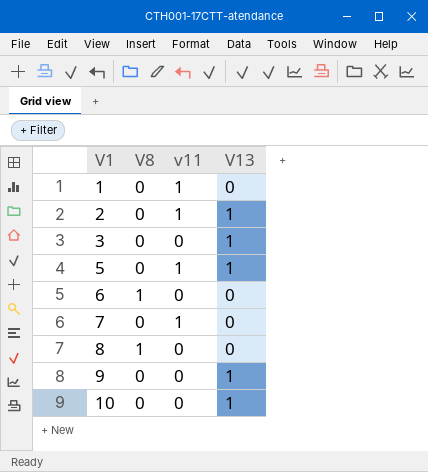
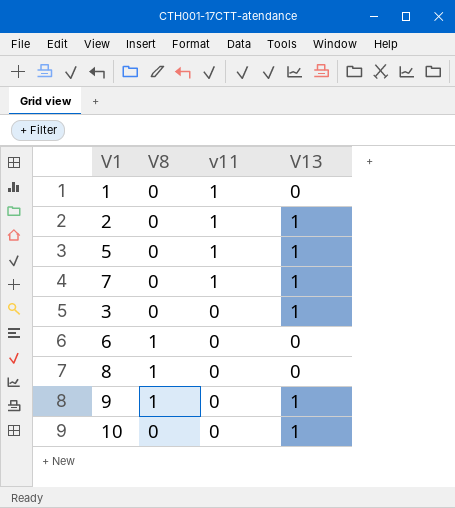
row order: V1 ascending -> v11 descending
7 | V13: 0 -> 1
9 | V8: 0 -> 1

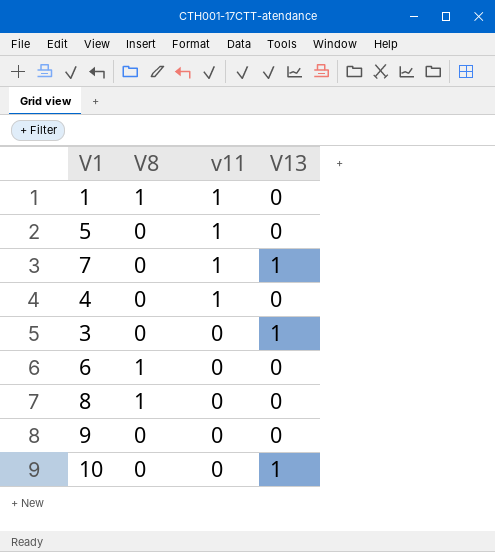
row 2: 0 | 1 | 1 -> none
1 | V8: 0 -> 1
5 | V13: 1 -> 0
row 4: none -> 0 | 1 | 0
9 | V8: 1 -> 0
9 | V13: 1 -> 0

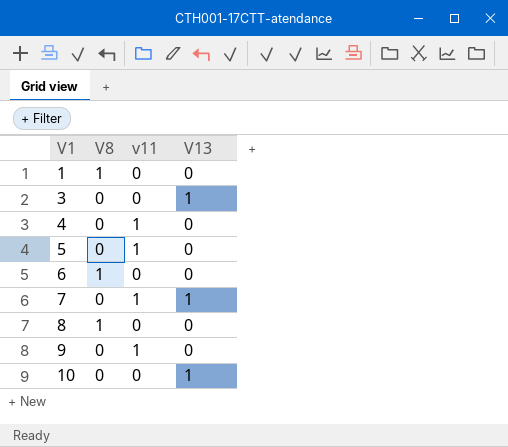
row order: v11 descending -> V1 ascending
1 | v11: 1 -> 0
9 | v11: 0 -> 1

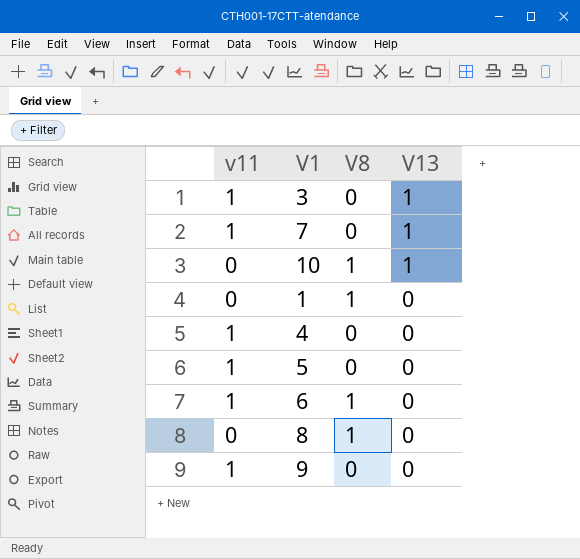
row order: V1 ascending -> V13 descending
column v11 | position: 3 -> 1
3 | v11: 0 -> 1
10 | V8: 0 -> 1
6 | v11: 0 -> 1

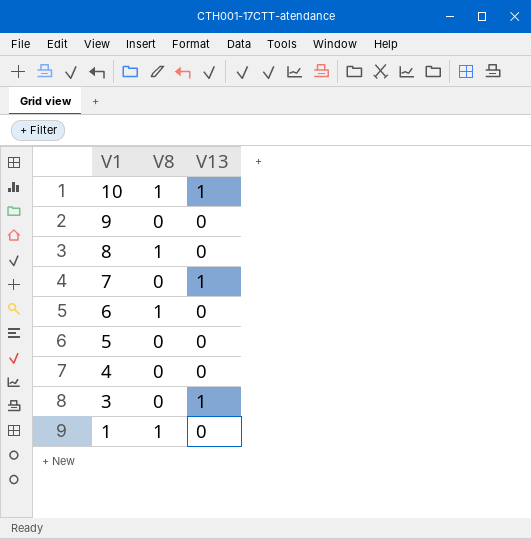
row order: V13 descending -> V1 descending
column v11 | position: 1 -> none

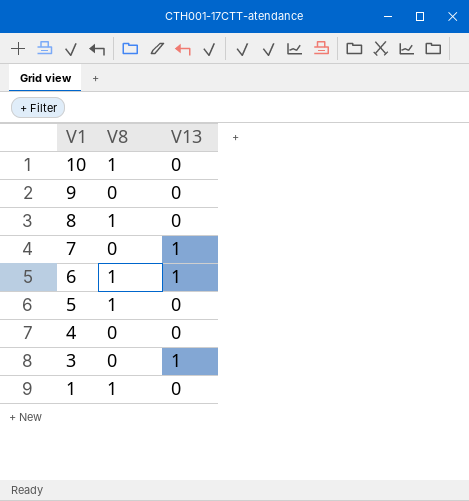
10 | V13: 1 -> 0
6 | V13: 0 -> 1
5 | V8: 0 -> 1

